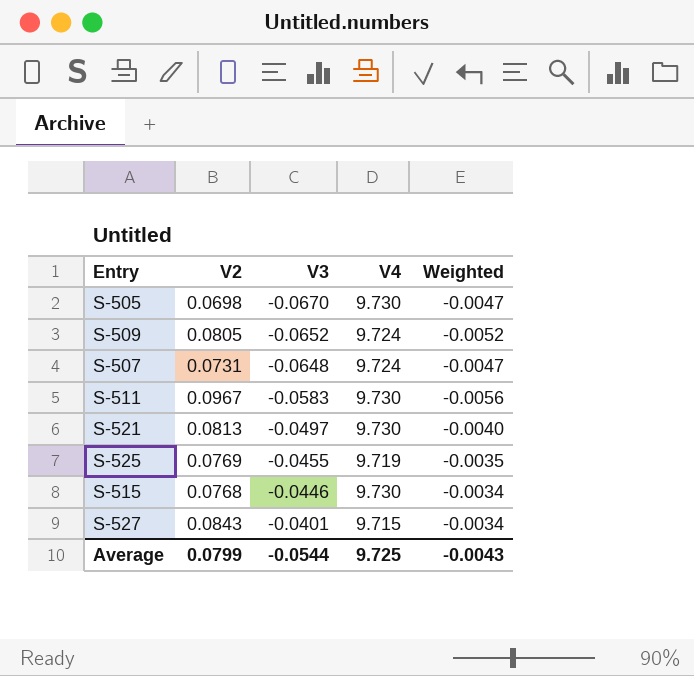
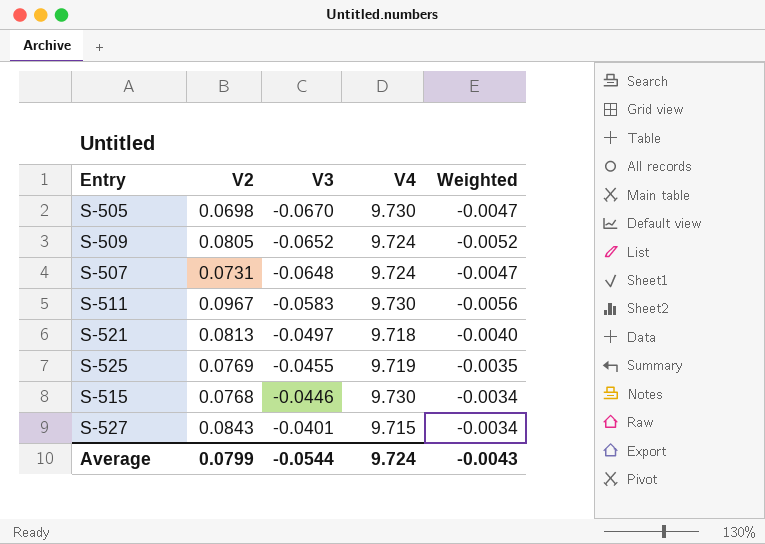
S-521 | V4: 9.730 -> 9.718
Average | V4: 9.725 -> 9.724

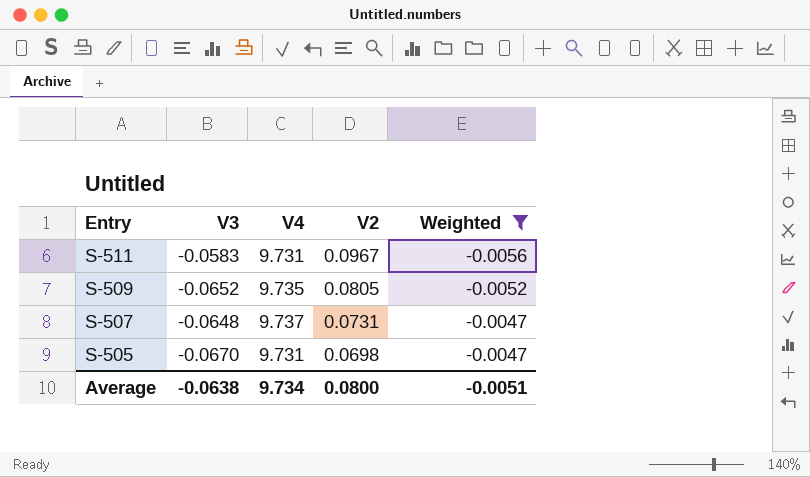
filter: none -> Weighted <= -0.0047
row order: V3 ascending -> Entry descending
column V2 | position: 2 -> 4
S-511 | V4: 9.730 -> 9.731
S-509 | V4: 9.724 -> 9.735
S-507 | V4: 9.724 -> 9.737
S-505 | V4: 9.730 -> 9.731
Average | V3: -0.0544 -> -0.0638
Average | V4: 9.724 -> 9.734
Average | V2: 0.0799 -> 0.0800
Average | Weighted: -0.0043 -> -0.0051

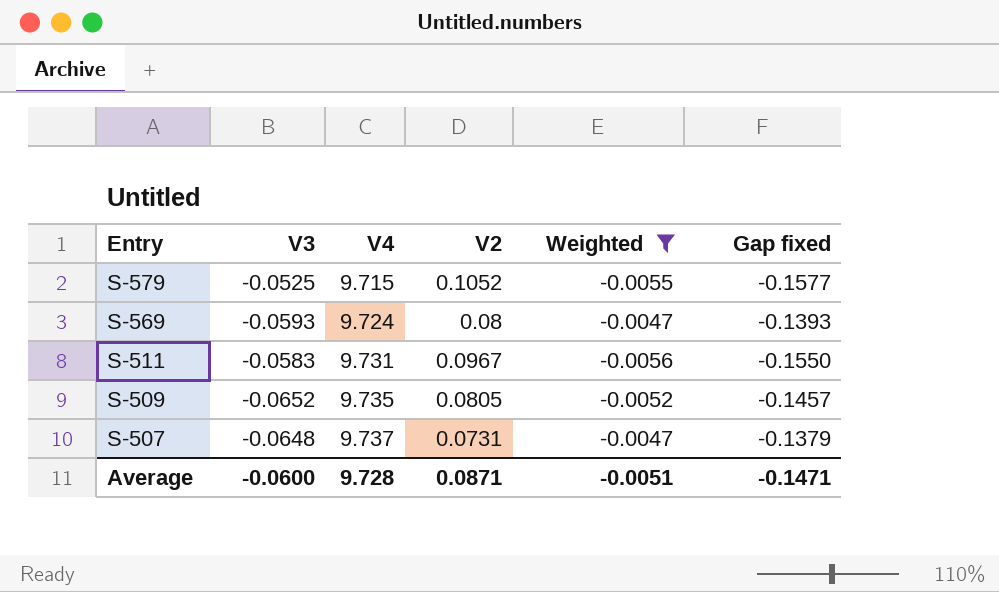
column Gap fixed | formula: none -> [V3] - [V2]
row S-505: -0.0670 | 9.731 | 0.0698 | -0.0047 -> none
row S-579: none -> -0.0525 | 9.715 | 0.1052 | -0.0055 | -0.1577
row S-569: none -> -0.0593 | 9.724 | 0.08 | -0.0047 | -0.1393
Average | V3: -0.0638 -> -0.0600
Average | V4: 9.734 -> 9.728
Average | V2: 0.0800 -> 0.0871

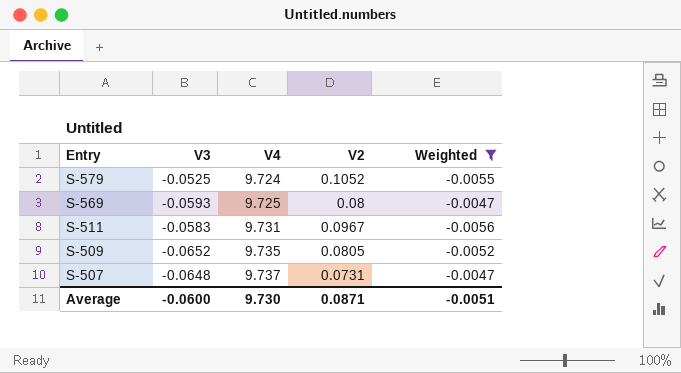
column Gap fixed | formula: [V3] - [V2] -> none
S-579 | V4: 9.715 -> 9.724
S-569 | V4: 9.724 -> 9.725
Average | V4: 9.728 -> 9.730

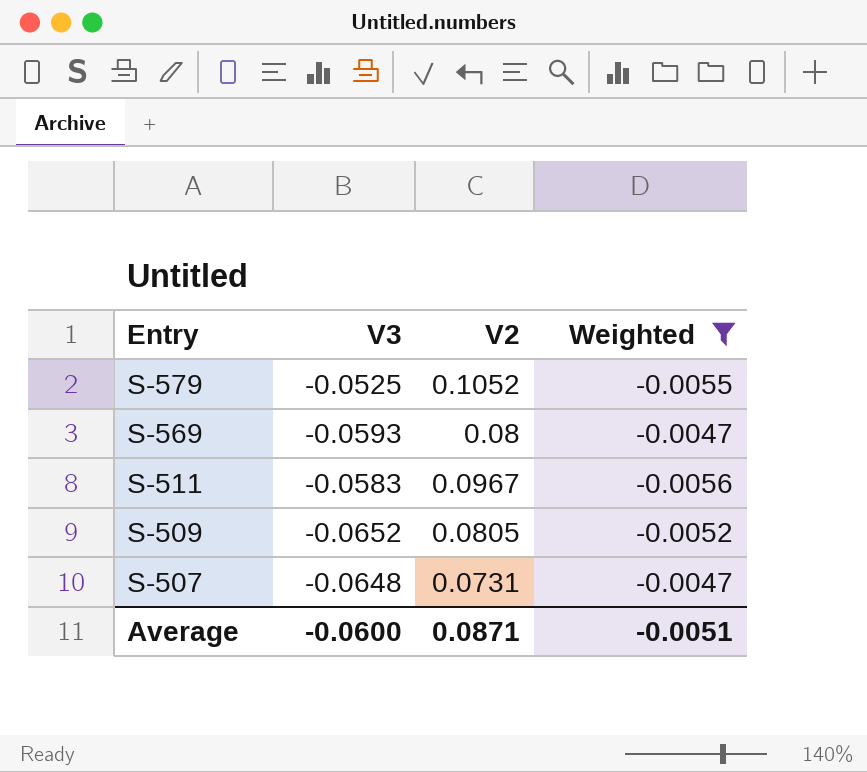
column V4 | position: 3 -> none

